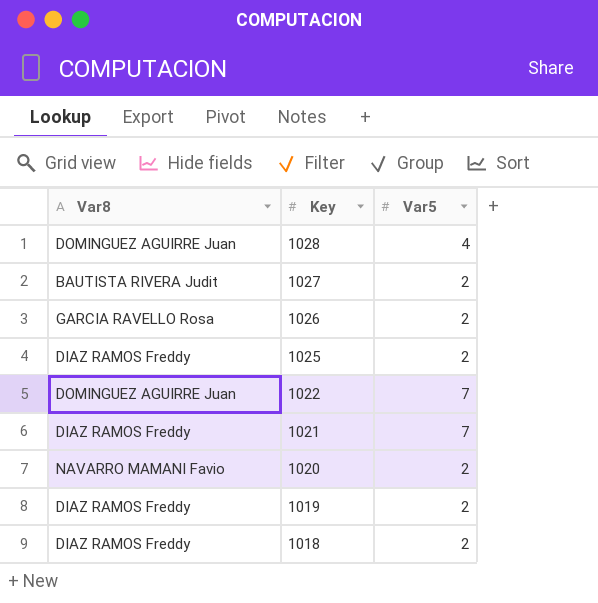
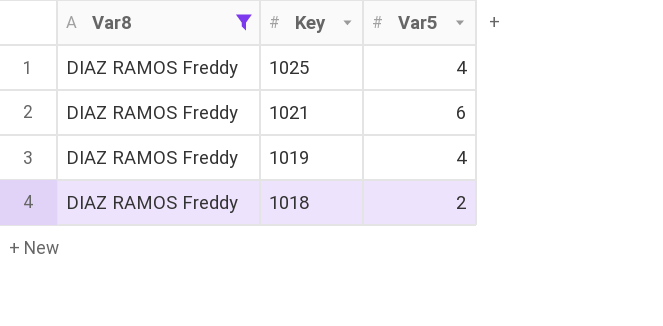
filter: none -> Var8 = DIAZ RAMOS Freddy
1025 | Var5: 2 -> 4
1021 | Var5: 7 -> 6
1019 | Var5: 2 -> 4

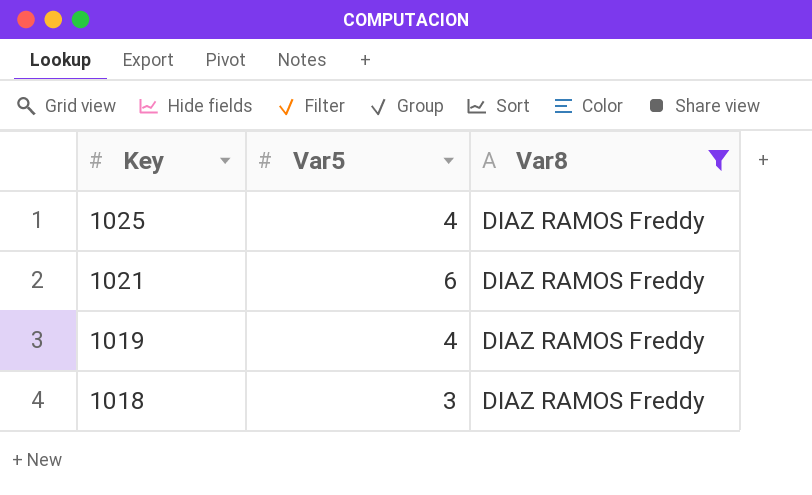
column Var8 | position: 1 -> 3
1018 | Var5: 2 -> 3

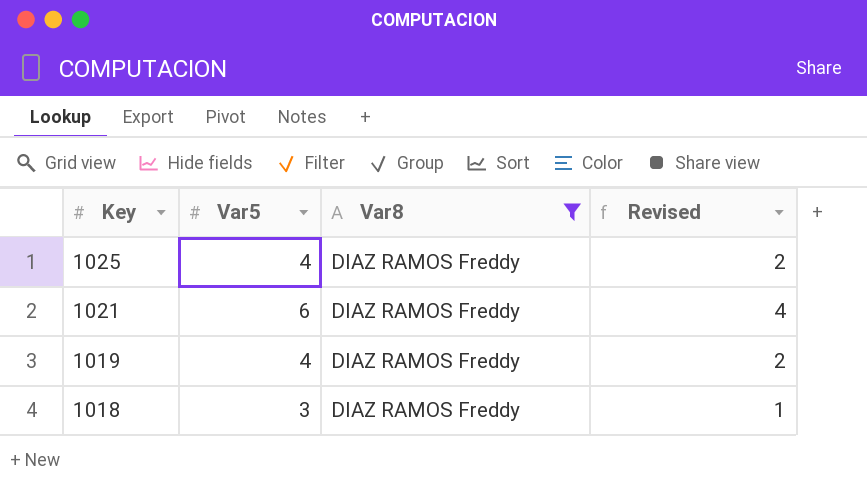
column Revised | formula: none -> [Var5] - 2

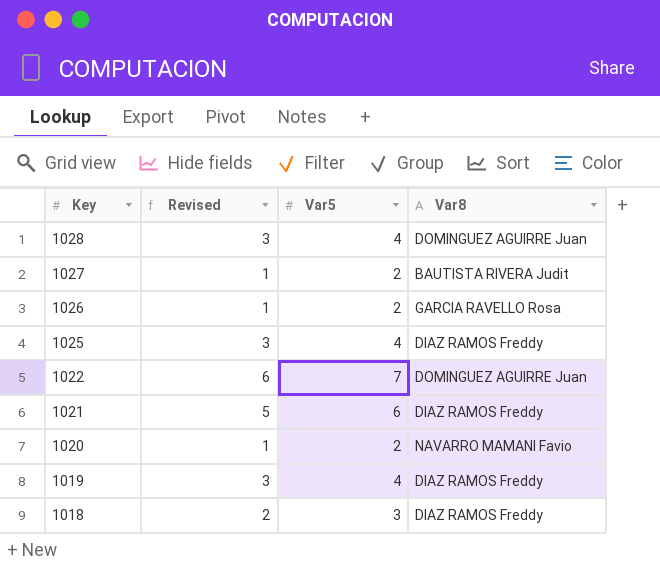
filter: Var8 = DIAZ RAMOS Freddy -> none
column Revised | formula: [Var5] - 2 -> [Var5] - 1
column Revised | position: 4 -> 2

